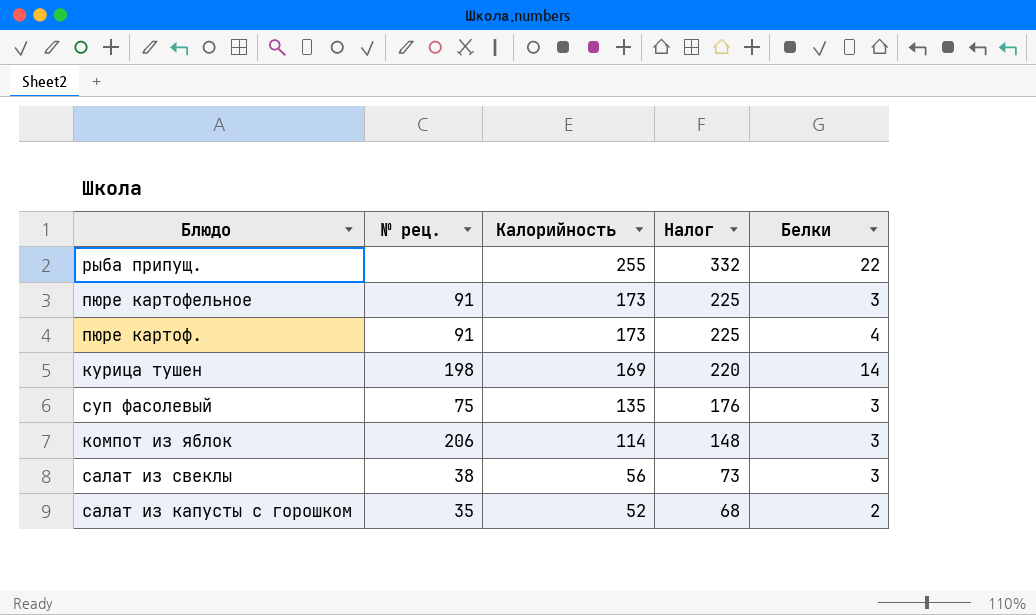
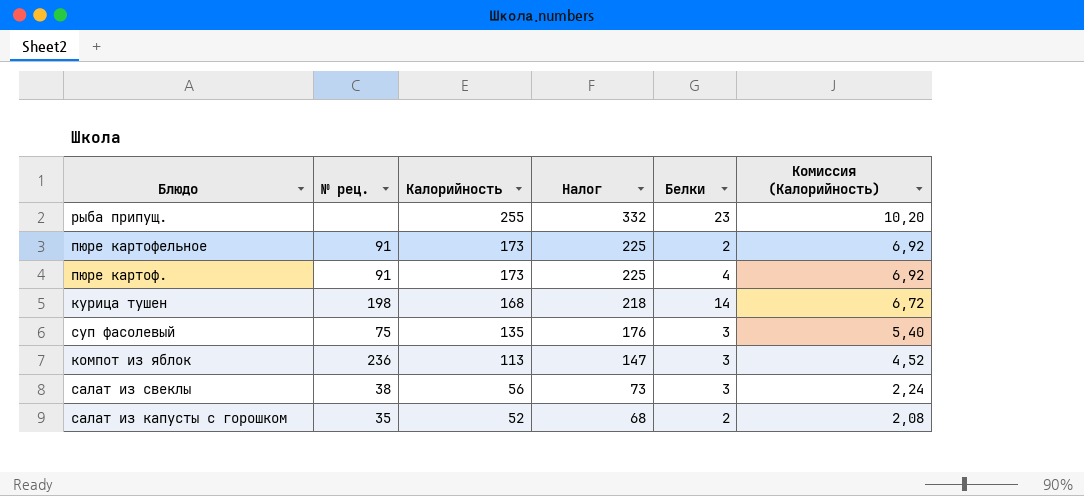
column Комиссия (Калорийность) | formula: none -> [Калорийность] * 0,04
рыба припущ. | Белки: 22 -> 23
пюре картофельное | Белки: 3 -> 2
курица тушен | Калорийность: 169 -> 168
курица тушен | Налог: 220 -> 218
компот из яблок | № рец.: 206 -> 236
компот из яблок | Калорийность: 114 -> 113
компот из яблок | Налог: 148 -> 147

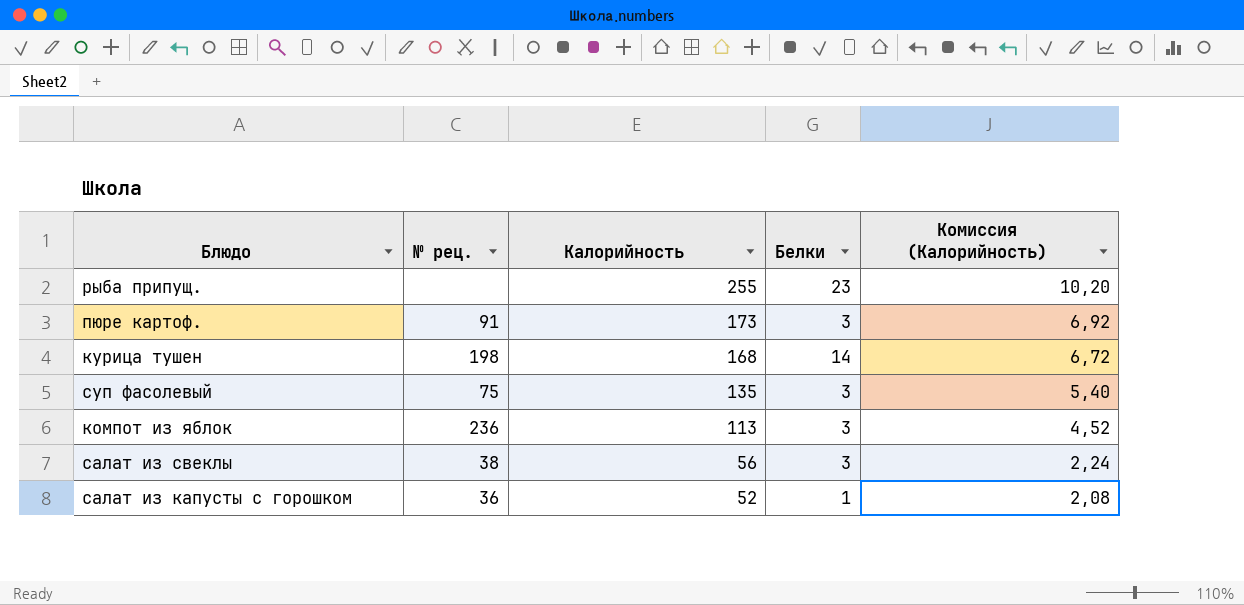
column Налог | formula: [Калорийность] * 1,3 -> none
row пюре картофельное: 91 | 173 | 225 | 2 | 6,92 -> none
пюре картоф. | Белки: 4 -> 3
салат из капусты с горошком | № рец.: 35 -> 36
салат из капусты с горошком | Белки: 2 -> 1

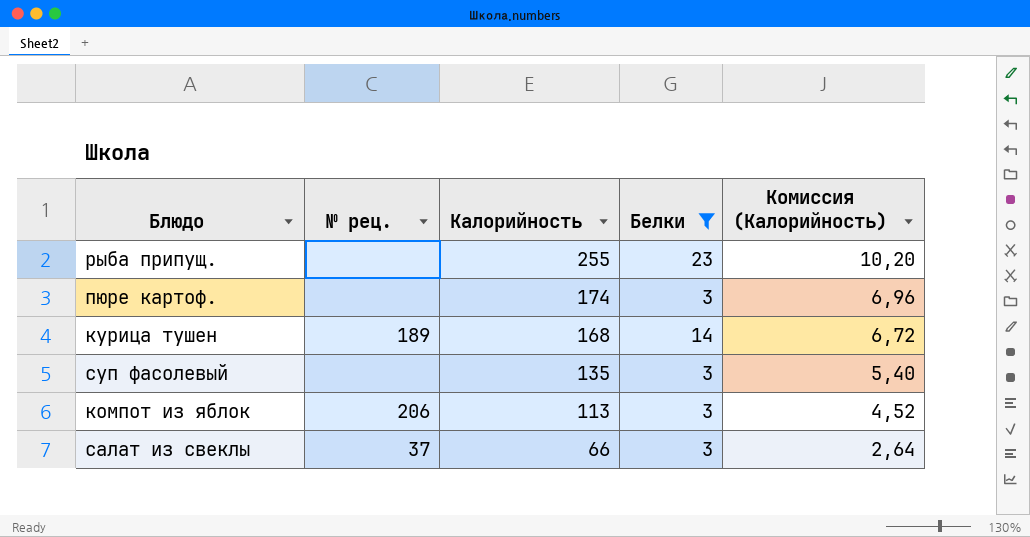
filter: none -> Белки != 1
пюре картоф. | № рец.: 91 -> none
пюре картоф. | Калорийность: 173 -> 174
пюре картоф. | Комиссия (Калорийность): 6,92 -> 6,96
курица тушен | № рец.: 198 -> 189
суп фасолевый | № рец.: 75 -> none
компот из яблок | № рец.: 236 -> 206
салат из свеклы | № рец.: 38 -> 37
салат из свеклы | Калорийность: 56 -> 66
салат из свеклы | Комиссия (Калорийность): 2,24 -> 2,64

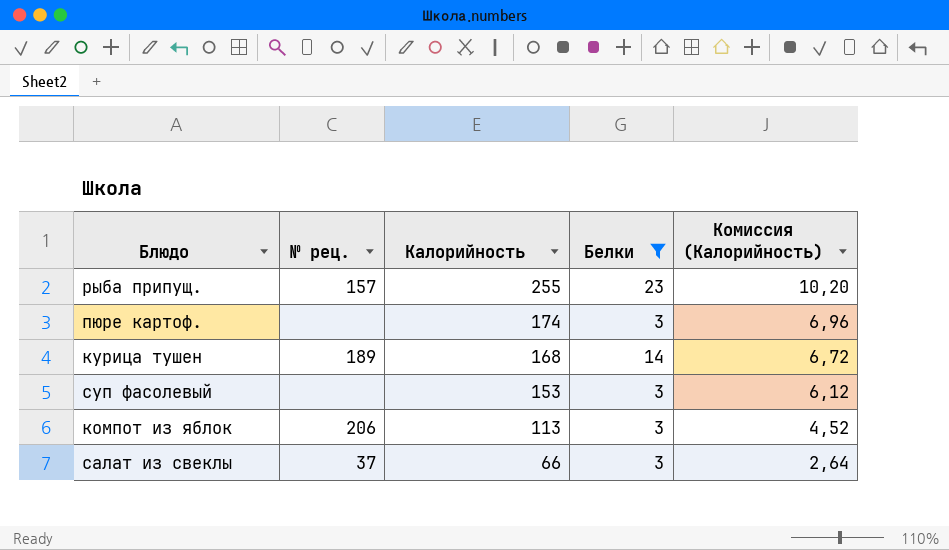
рыба припущ. | № рец.: none -> 157
суп фасолевый | Калорийность: 135 -> 153
суп фасолевый | Комиссия (Калорийность): 5,40 -> 6,12

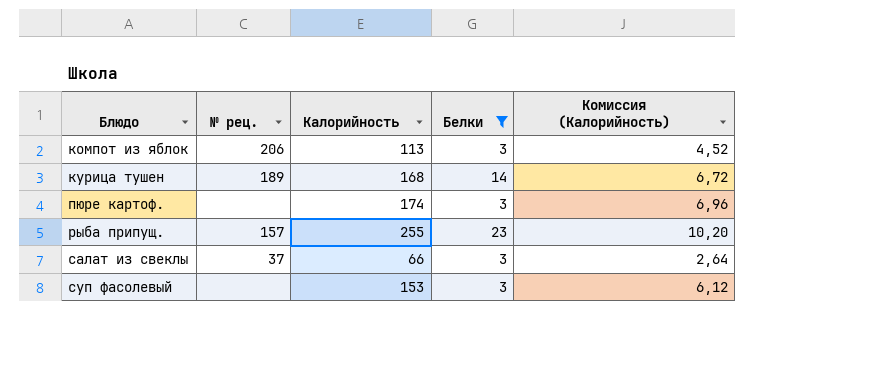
row order: Калорийность descending -> Блюдо ascending

